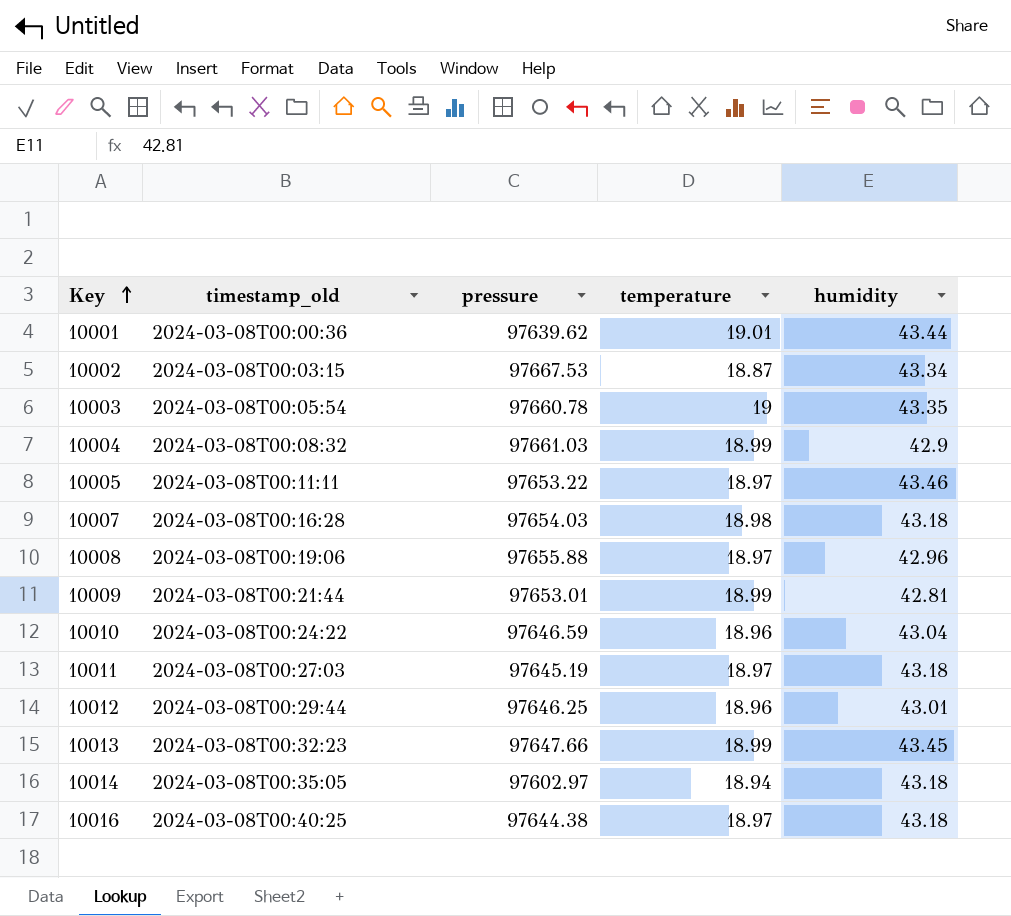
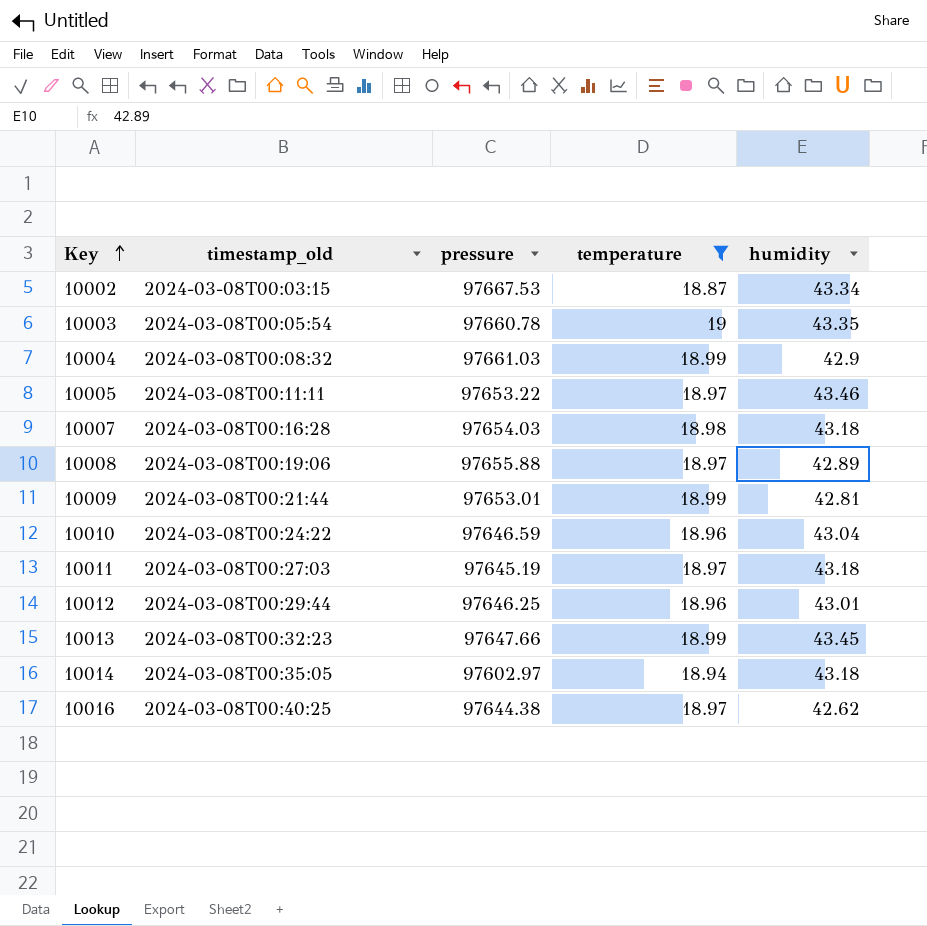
filter: none -> temperature != 19.01
10008 | humidity: 42.96 -> 42.89
10016 | humidity: 43.18 -> 42.62

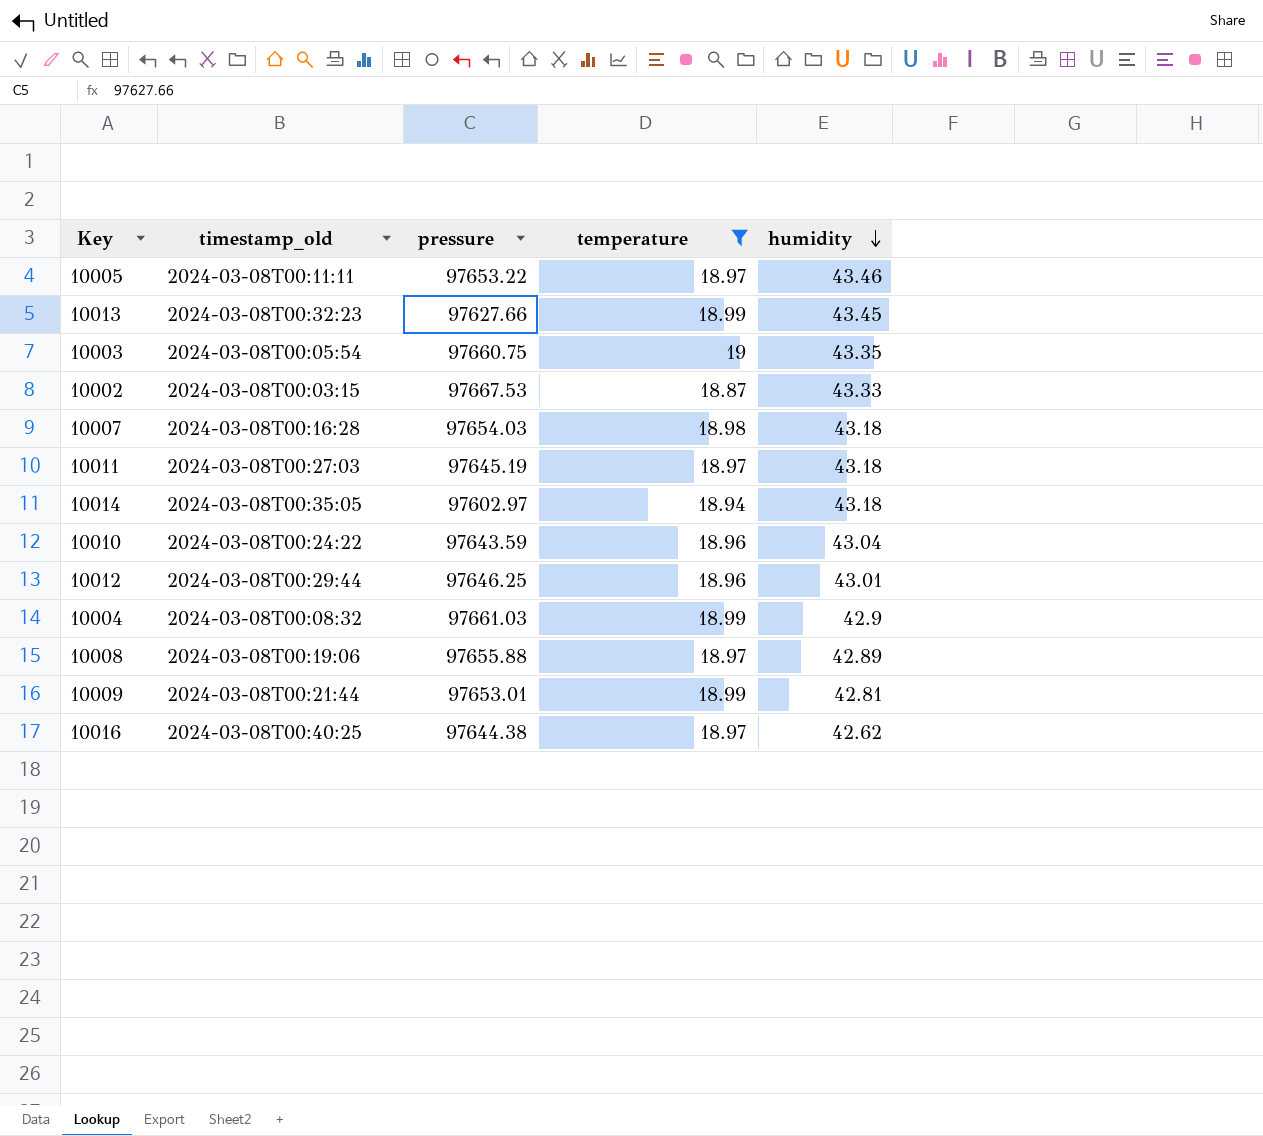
row order: Key ascending -> humidity descending
10013 | pressure: 97647.66 -> 97627.66
10003 | pressure: 97660.78 -> 97660.75
10002 | humidity: 43.34 -> 43.33
10010 | pressure: 97646.59 -> 97643.59

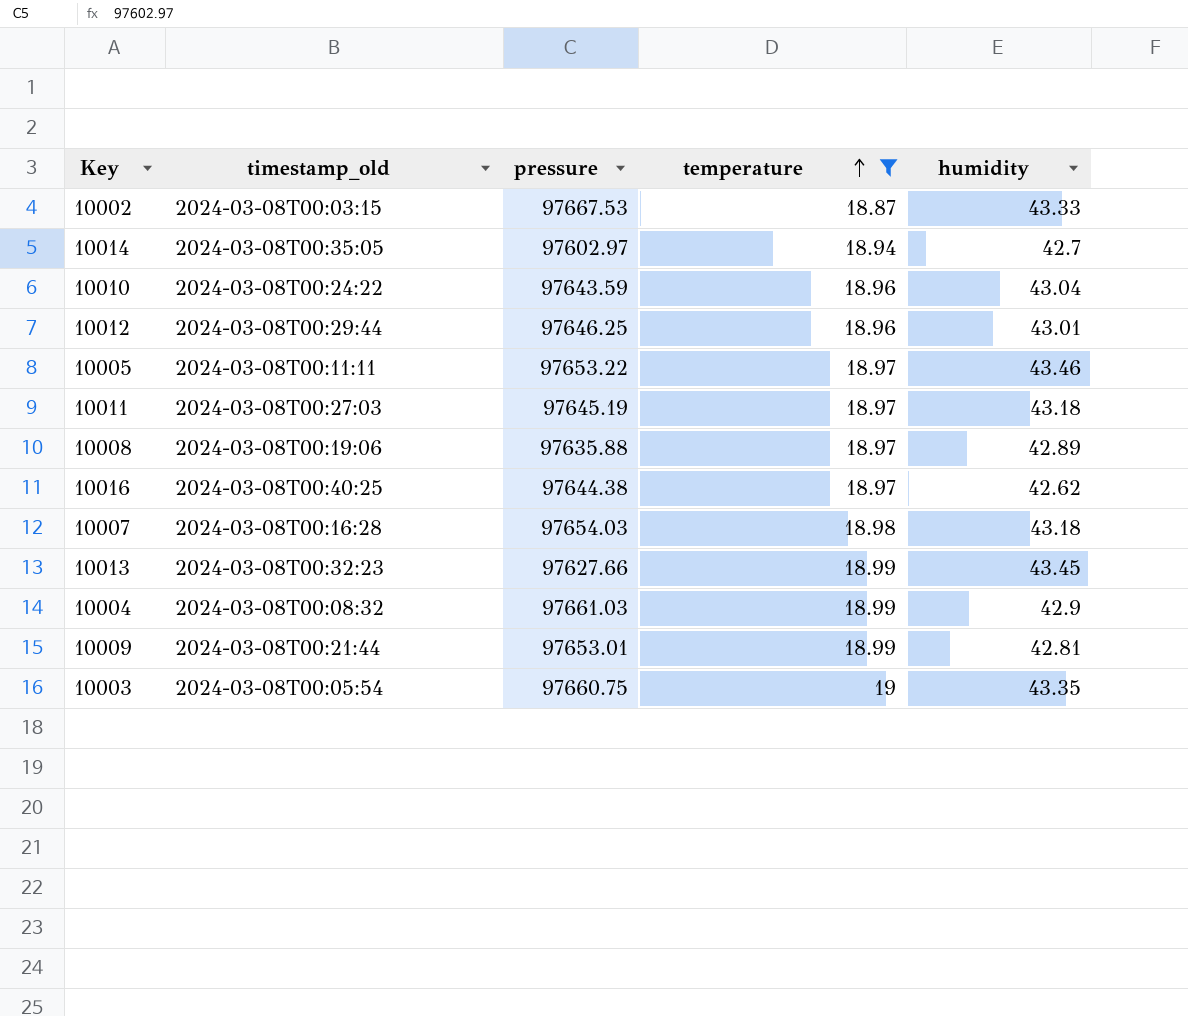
row order: humidity descending -> temperature ascending
10014 | humidity: 43.18 -> 42.7
10008 | pressure: 97655.88 -> 97635.88

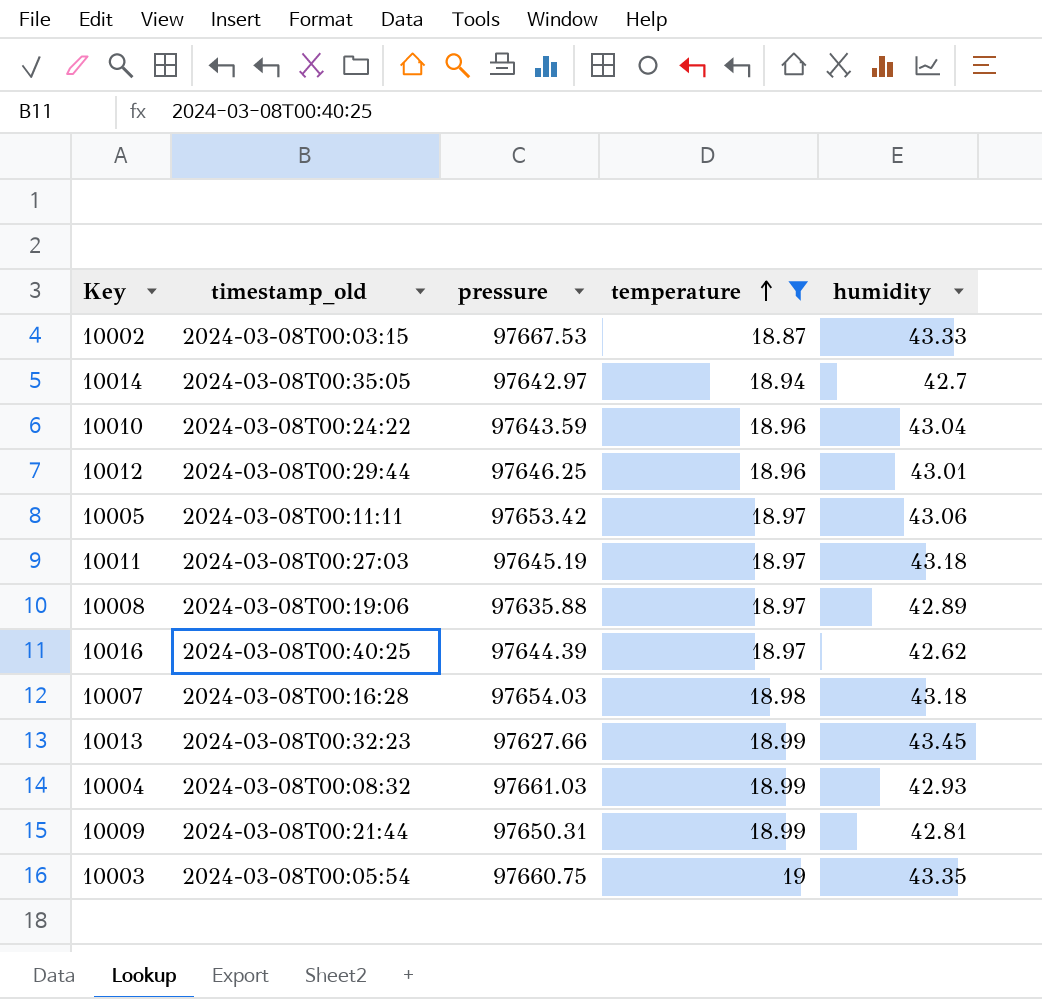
10014 | pressure: 97602.97 -> 97642.97
10005 | pressure: 97653.22 -> 97653.42
10005 | humidity: 43.46 -> 43.06
10016 | pressure: 97644.38 -> 97644.39
10004 | humidity: 42.9 -> 42.93
10009 | pressure: 97653.01 -> 97650.31

